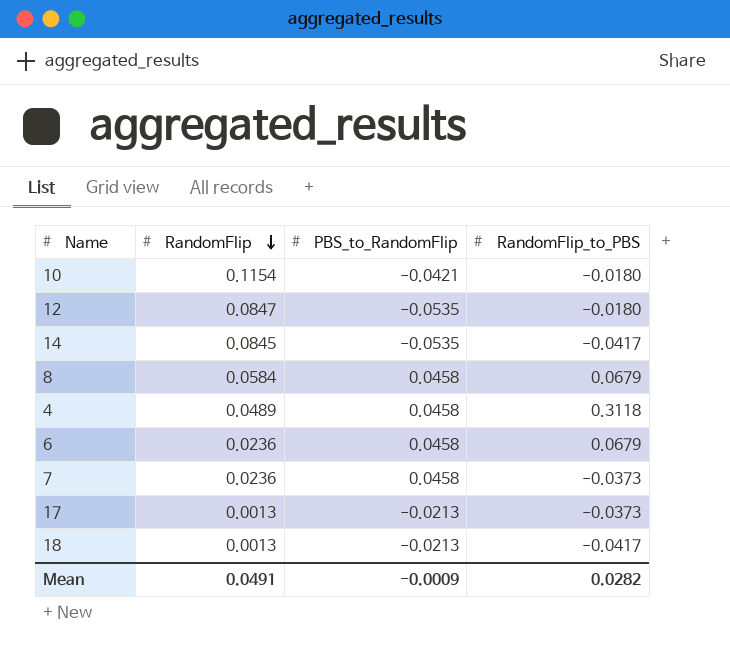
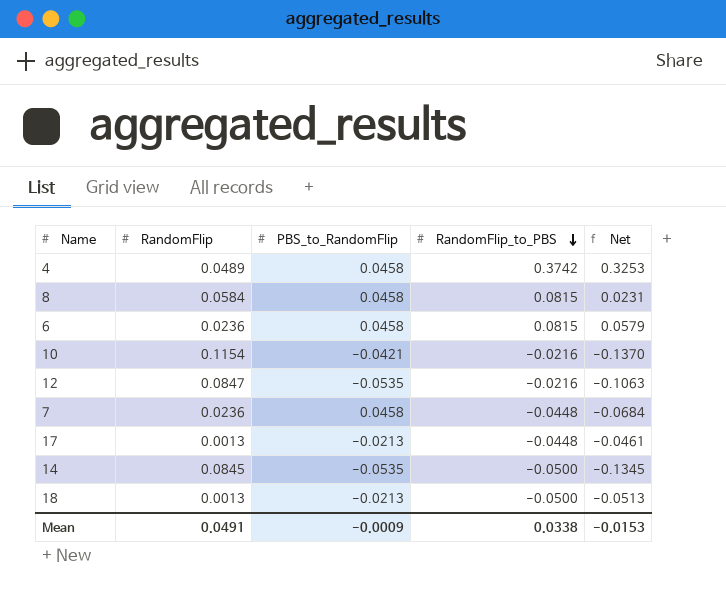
row order: RandomFlip descending -> RandomFlip_to_PBS descending
column Net | formula: none -> [RandomFlip_to_PBS] - [RandomFlip]
4 | RandomFlip_to_PBS: 0.3118 -> 0.3742
8 | RandomFlip_to_PBS: 0.0679 -> 0.0815
6 | RandomFlip_to_PBS: 0.0679 -> 0.0815
10 | RandomFlip_to_PBS: -0.0180 -> -0.0216
12 | RandomFlip_to_PBS: -0.0180 -> -0.0216
7 | RandomFlip_to_PBS: -0.0373 -> -0.0448
17 | RandomFlip_to_PBS: -0.0373 -> -0.0448
14 | RandomFlip_to_PBS: -0.0417 -> -0.0500
18 | RandomFlip_to_PBS: -0.0417 -> -0.0500
Mean | RandomFlip_to_PBS: 0.0282 -> 0.0338

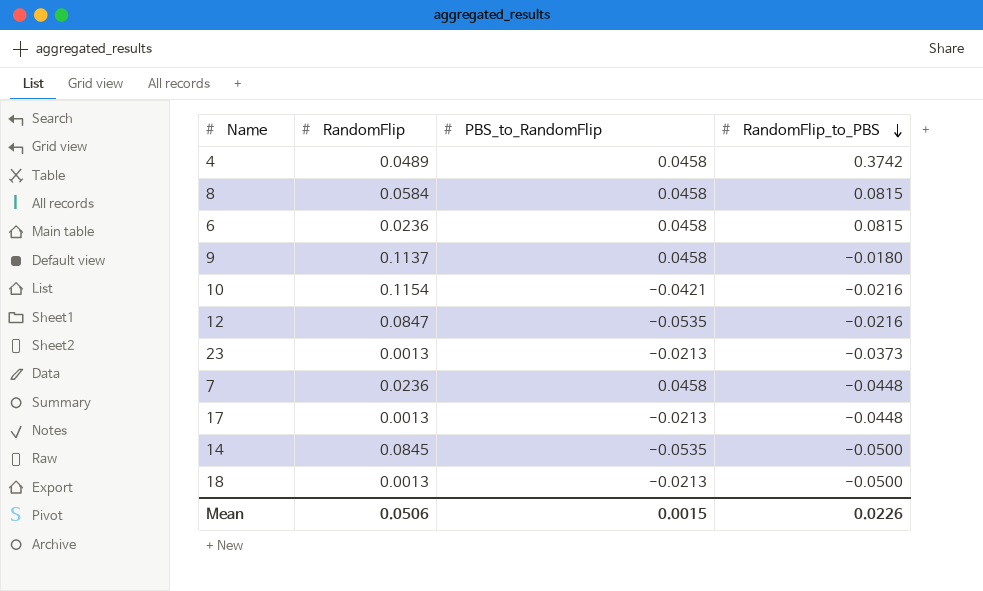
column Net | formula: [RandomFlip_to_PBS] - [RandomFlip] -> none
row 9: none -> 0.1137 | 0.0458 | -0.0180
row 23: none -> 0.0013 | -0.0213 | -0.0373
Mean | RandomFlip: 0.0491 -> 0.0506
Mean | PBS_to_RandomFlip: -0.0009 -> 0.0015
Mean | RandomFlip_to_PBS: 0.0338 -> 0.0226

